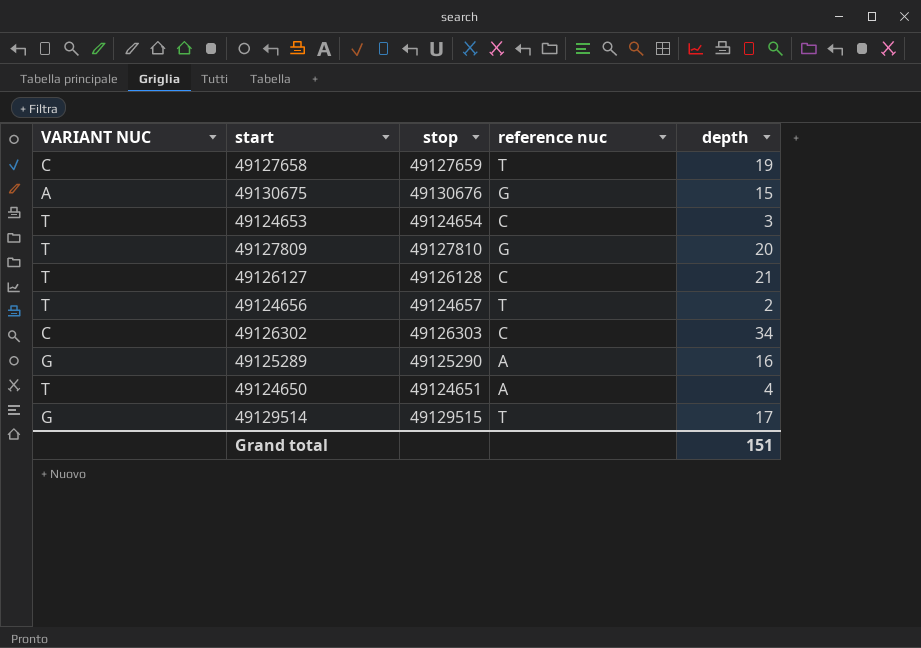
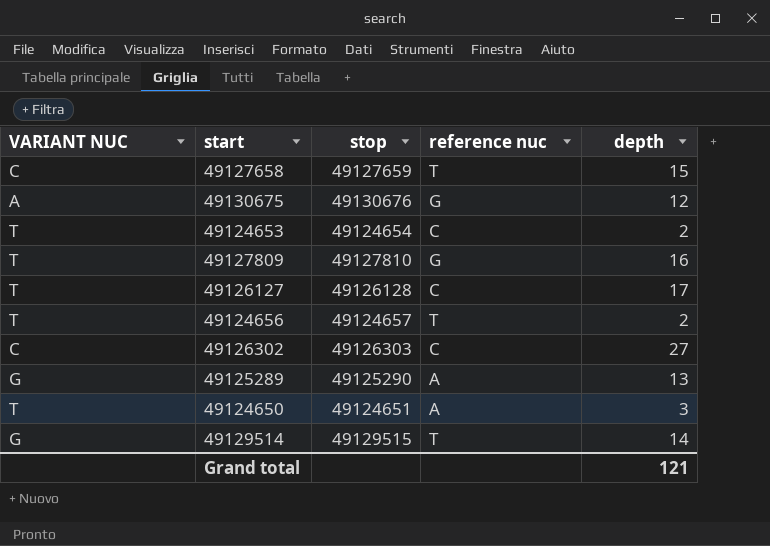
49127658 | depth: 19 -> 15
49130675 | depth: 15 -> 12
49124653 | depth: 3 -> 2
49127809 | depth: 20 -> 16
49126127 | depth: 21 -> 17
49126302 | depth: 34 -> 27
49125289 | depth: 16 -> 13
49124650 | depth: 4 -> 3
49129514 | depth: 17 -> 14
Grand total | depth: 151 -> 121

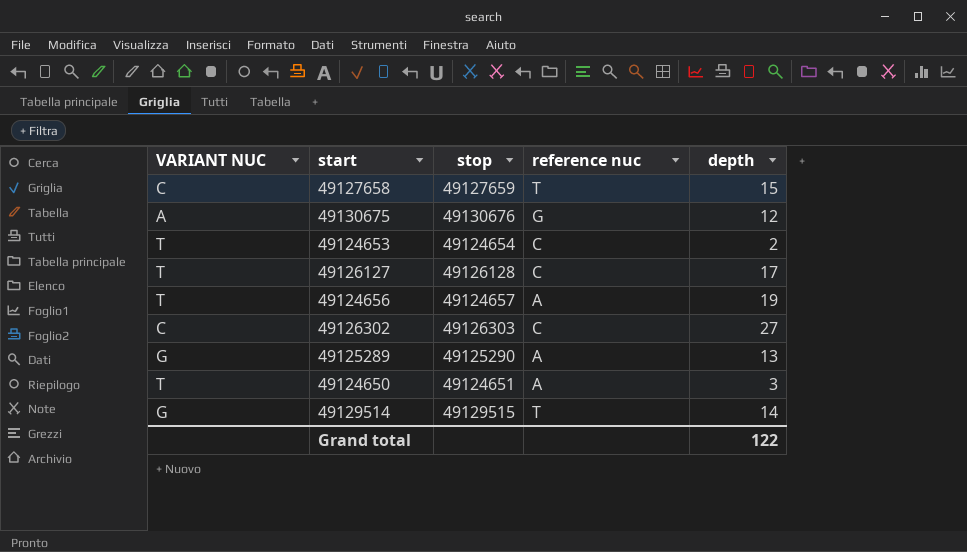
row 49127809: T | 49127810 | G | 16 -> none
49124656 | reference nuc: T -> A
49124656 | depth: 2 -> 19
Grand total | depth: 121 -> 122

